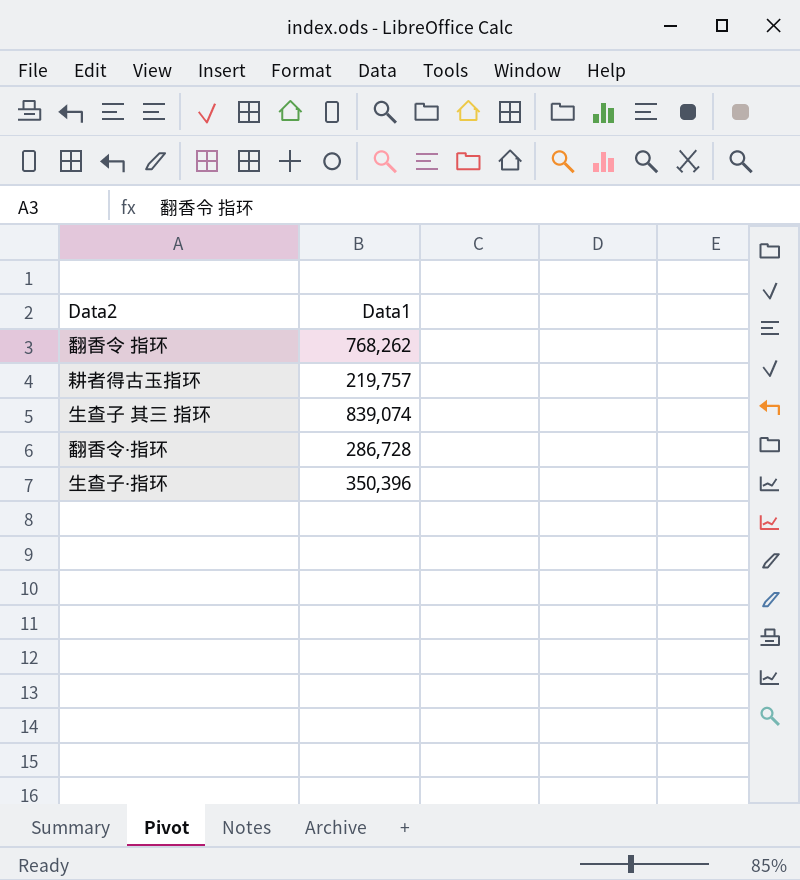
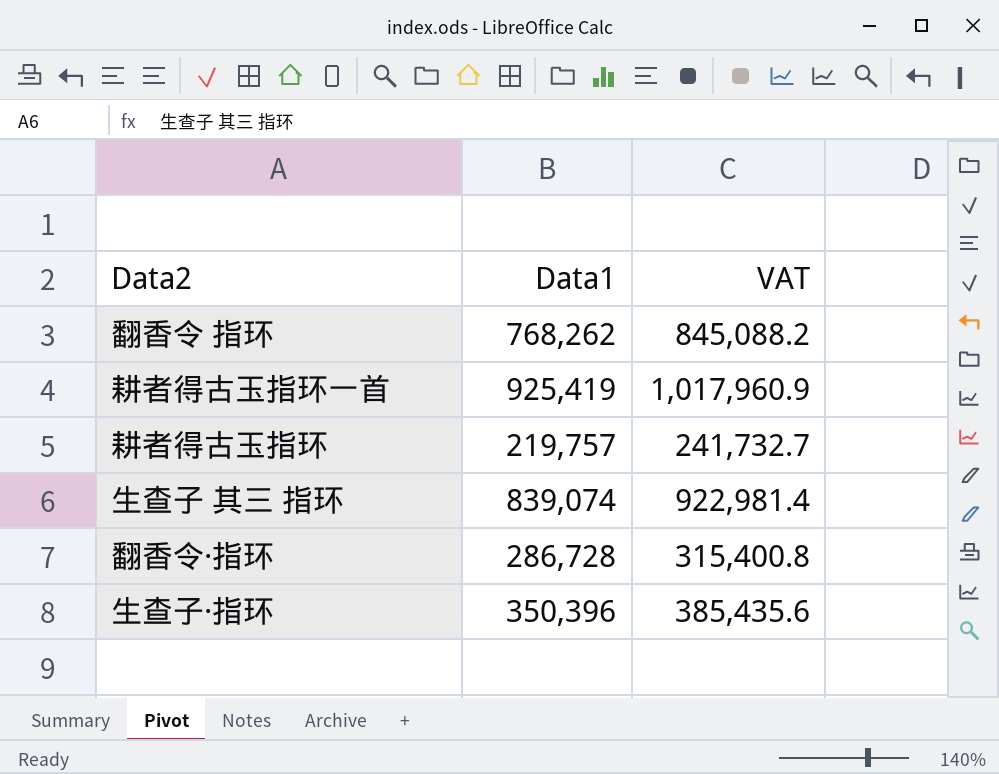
column VAT | formula: none -> [Data1] * 1.1
row 耕者得古玉指环一首: none -> 925,419 | 1,017,960.9

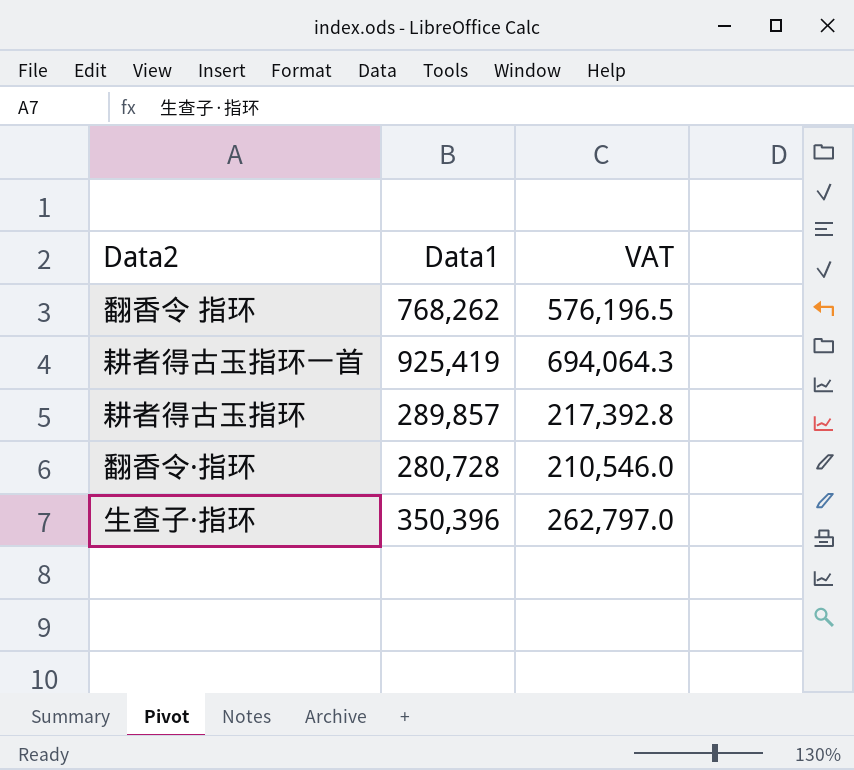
column VAT | formula: [Data1] * 1.1 -> [Data1] * 0.75
row 生查子 其三 指环: 839,074 | 922,981.4 -> none
耕者得古玉指环 | Data1: 219,757 -> 289,857
翻香令·指环 | Data1: 286,728 -> 280,728

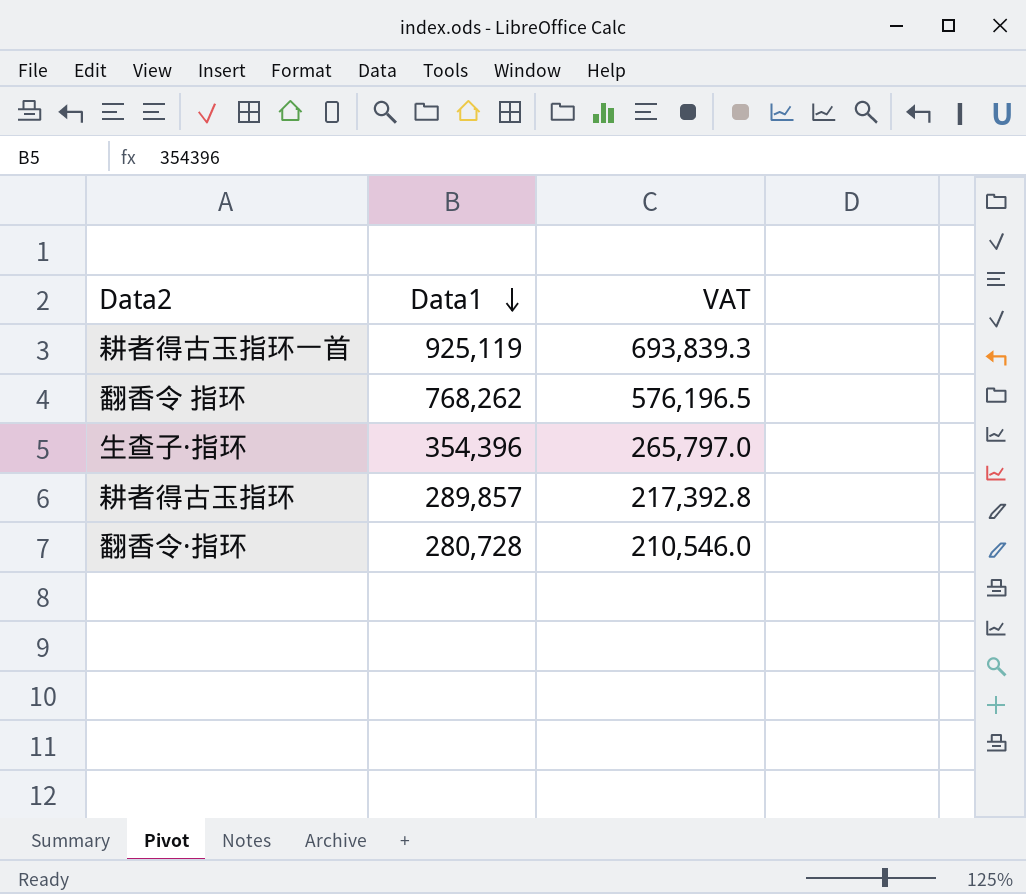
row order: none -> Data1 descending
耕者得古玉指环一首 | Data1: 925,419 -> 925,119
耕者得古玉指环一首 | VAT: 694,064.3 -> 693,839.3
生查子·指环 | Data1: 350,396 -> 354,396
生查子·指环 | VAT: 262,797.0 -> 265,797.0

